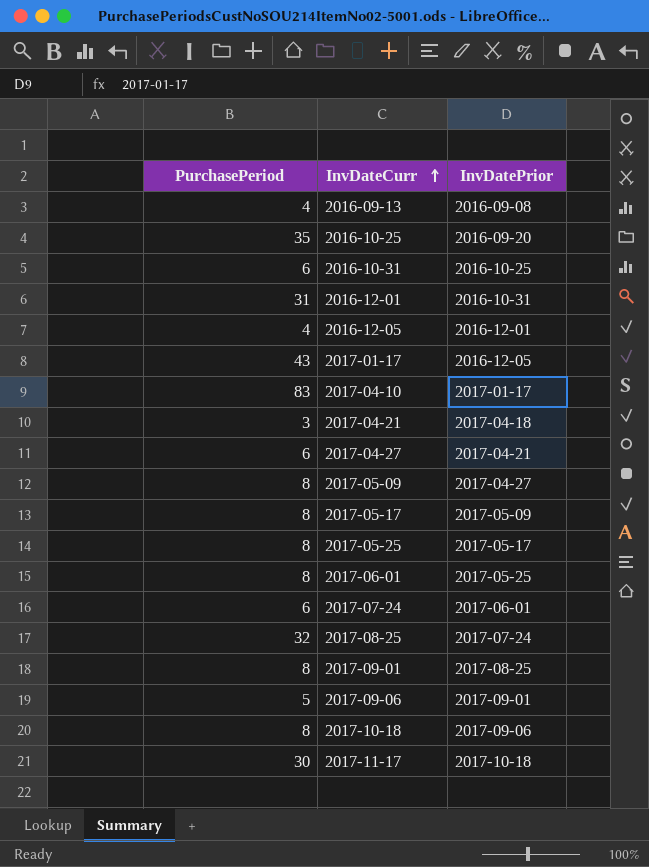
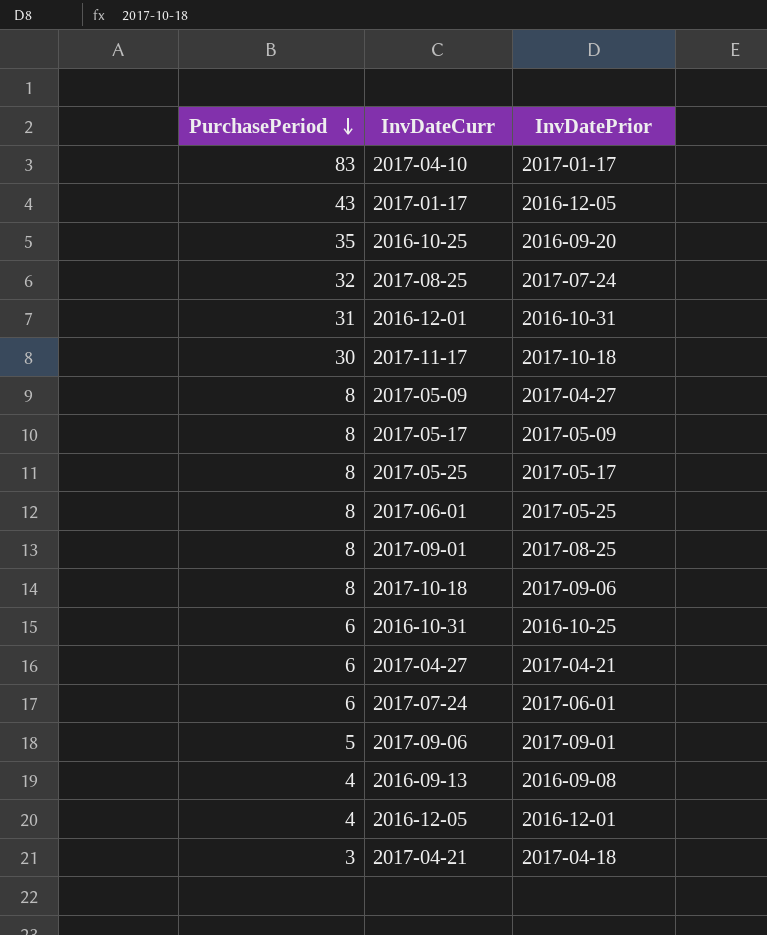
row order: InvDateCurr ascending -> PurchasePeriod descending

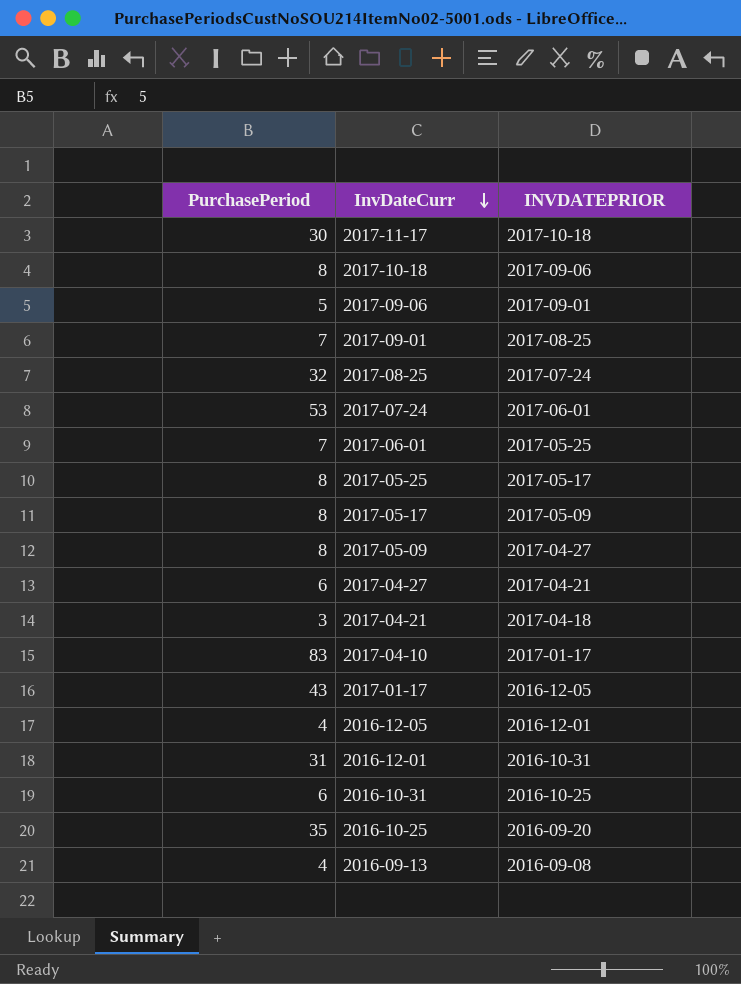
row order: PurchasePeriod descending -> InvDateCurr descending
column name: InvDatePrior -> INVDATEPRIOR
2017-09-01 | PurchasePeriod: 8 -> 7
2017-07-24 | PurchasePeriod: 6 -> 53
2017-06-01 | PurchasePeriod: 8 -> 7

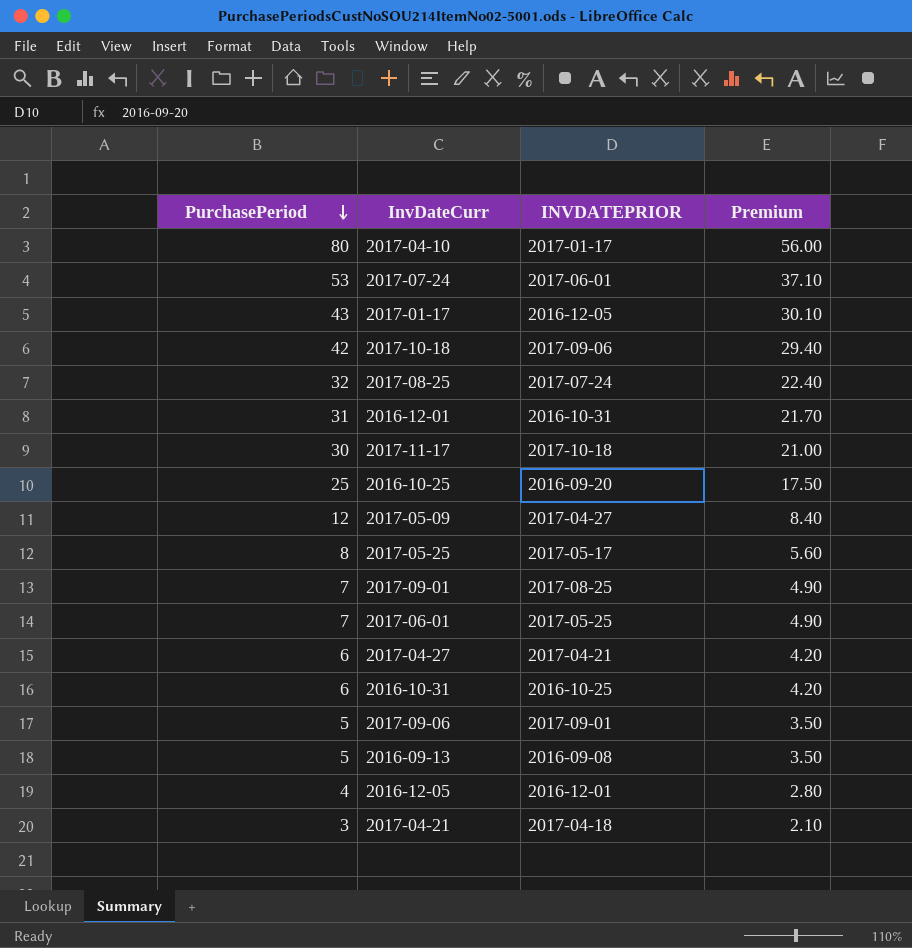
row order: InvDateCurr descending -> PurchasePeriod descending
column Premium | formula: none -> [PurchasePeriod] * 0.7
row 2017-05-17: 8 | 2017-05-09 -> none
2017-04-10 | PurchasePeriod: 83 -> 80
2017-10-18 | PurchasePeriod: 8 -> 42
2016-10-25 | PurchasePeriod: 35 -> 25
2017-05-09 | PurchasePeriod: 8 -> 12
2016-09-13 | PurchasePeriod: 4 -> 5

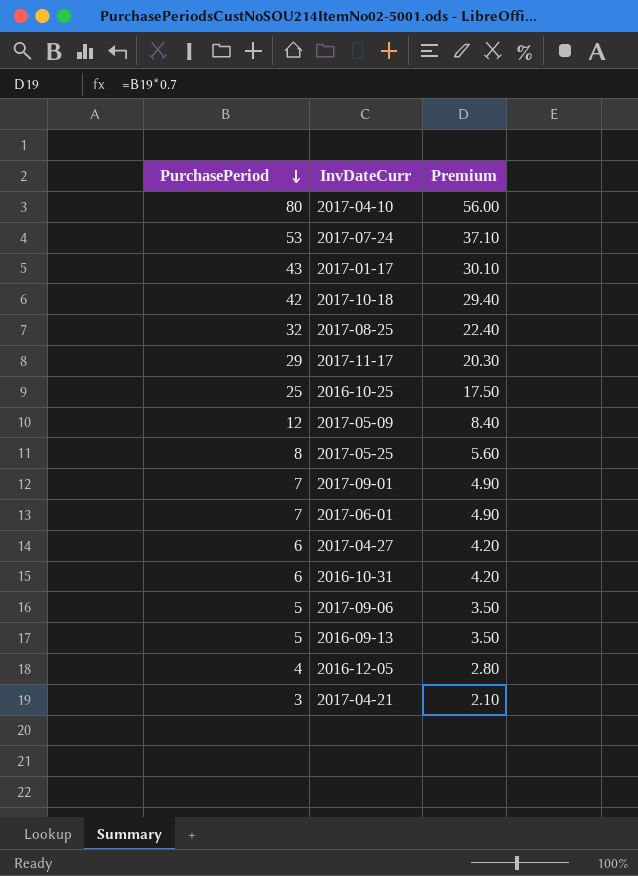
column INVDATEPRIOR | position: 3 -> none
row 2016-12-01: 31 | 2016-10-31 | 21.70 -> none
2017-11-17 | PurchasePeriod: 30 -> 29
2017-11-17 | Premium: 21.00 -> 20.30

